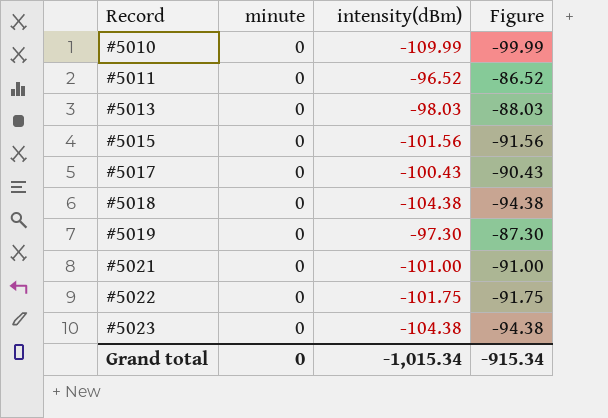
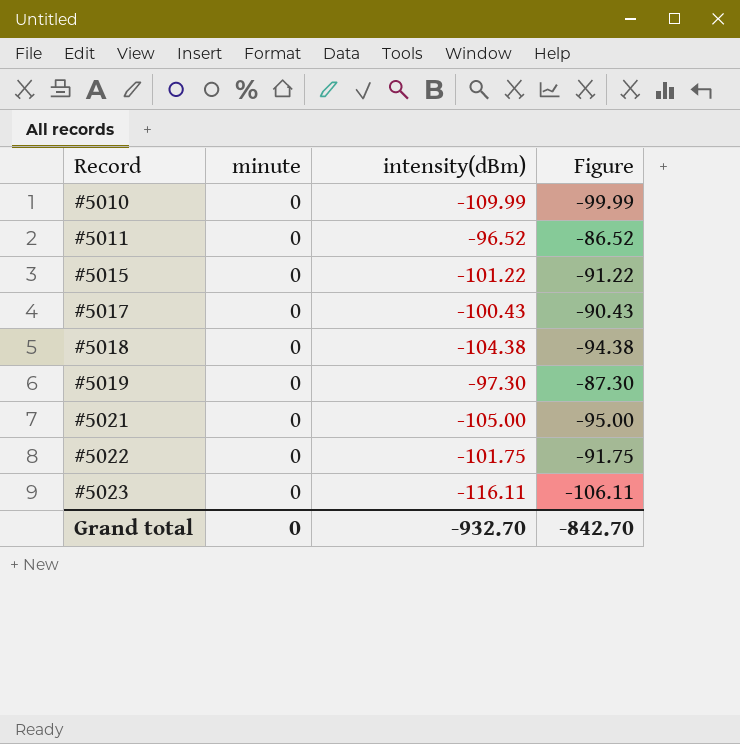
row #5013: 0 | -98.03 | -88.03 -> none
#5015 | intensity(dBm): -101.56 -> -101.22
#5015 | Figure: -91.56 -> -91.22
#5021 | intensity(dBm): -101.00 -> -105.00
#5021 | Figure: -91.00 -> -95.00
#5023 | intensity(dBm): -104.38 -> -116.11
#5023 | Figure: -94.38 -> -106.11
Grand total | intensity(dBm): -1,015.34 -> -932.70
Grand total | Figure: -915.34 -> -842.70

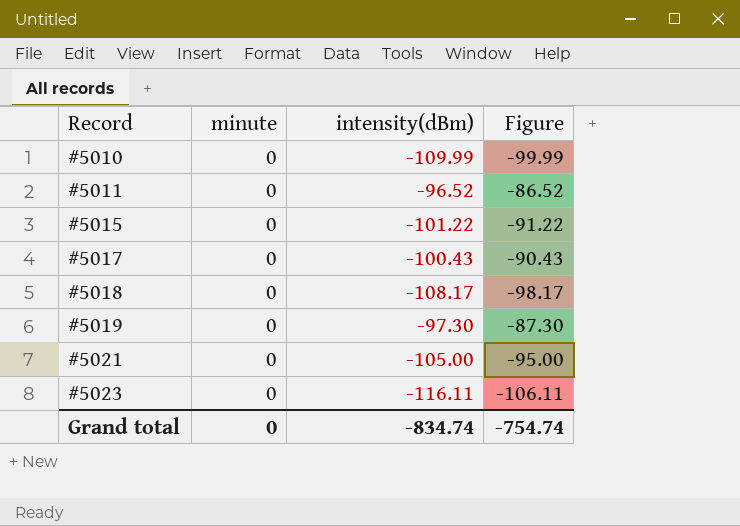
row #5022: 0 | -101.75 | -91.75 -> none
#5018 | intensity(dBm): -104.38 -> -108.17
#5018 | Figure: -94.38 -> -98.17
Grand total | intensity(dBm): -932.70 -> -834.74
Grand total | Figure: -842.70 -> -754.74

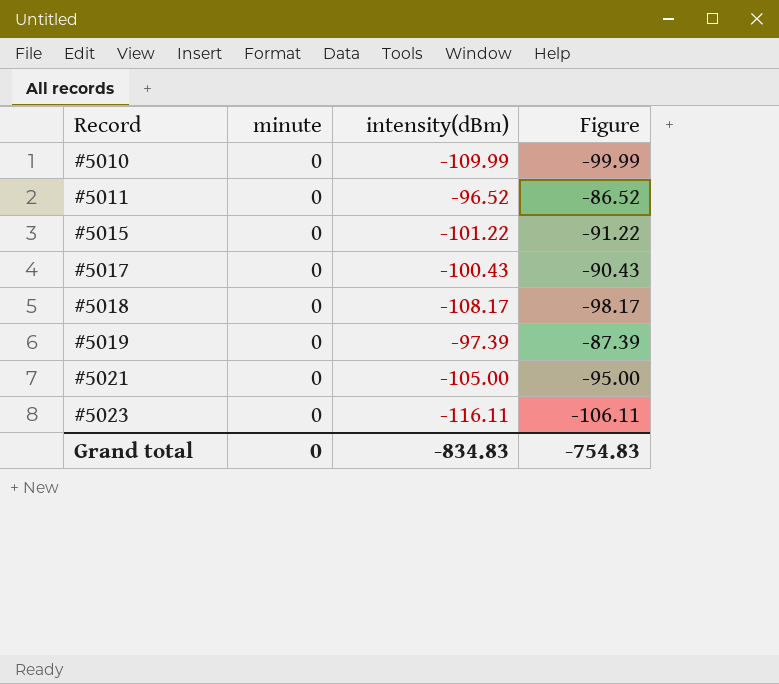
#5019 | intensity(dBm): -97.30 -> -97.39
#5019 | Figure: -87.30 -> -87.39
Grand total | intensity(dBm): -834.74 -> -834.83
Grand total | Figure: -754.74 -> -754.83

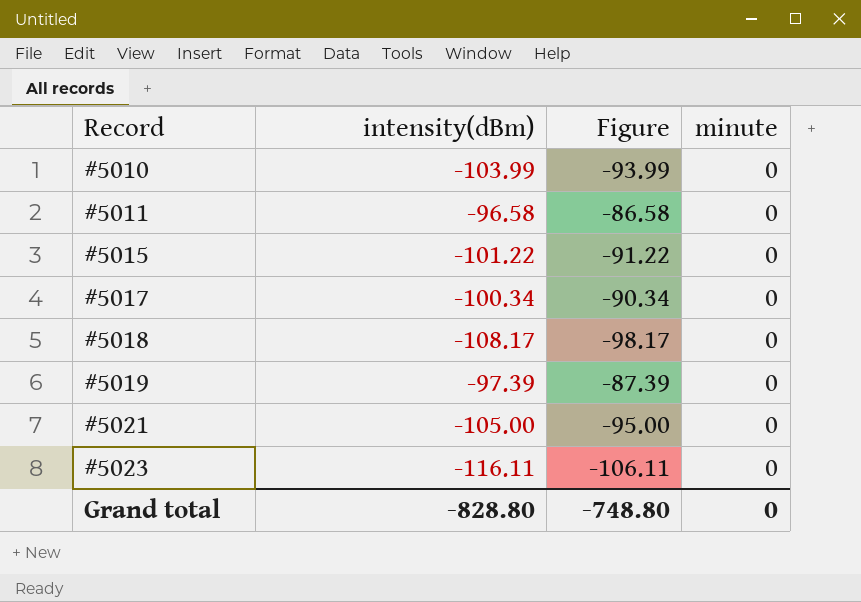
column minute | position: 2 -> 4
#5010 | intensity(dBm): -109.99 -> -103.99
#5010 | Figure: -99.99 -> -93.99
#5011 | intensity(dBm): -96.52 -> -96.58
#5011 | Figure: -86.52 -> -86.58
#5017 | intensity(dBm): -100.43 -> -100.34
#5017 | Figure: -90.43 -> -90.34
Grand total | intensity(dBm): -834.83 -> -828.80
Grand total | Figure: -754.83 -> -748.80

